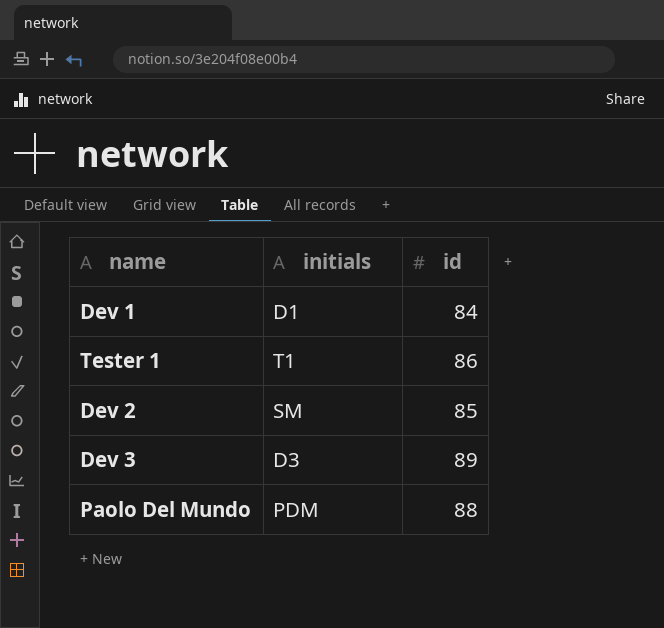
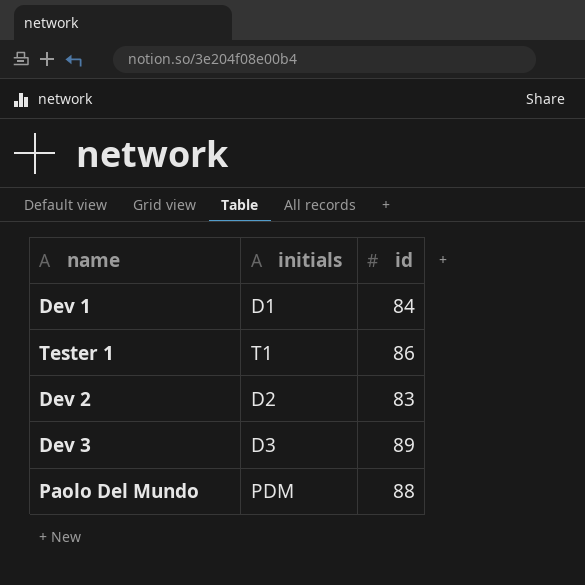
Dev 2 | initials: SM -> D2
Dev 2 | id: 85 -> 83

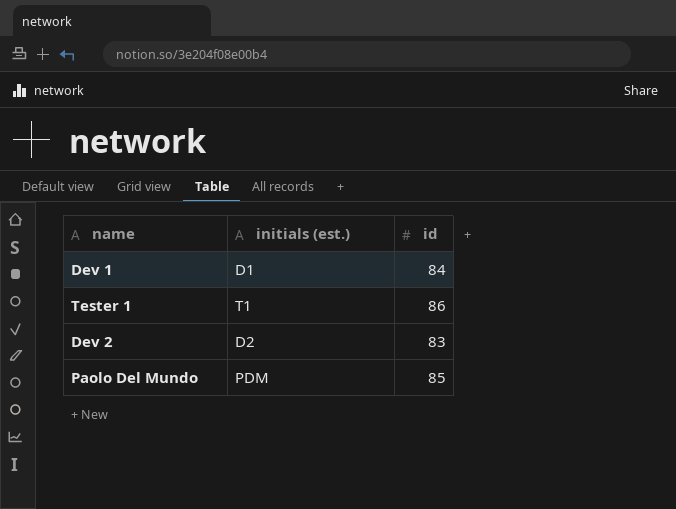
column name: initials -> initials (est.)
row Dev 3: D3 | 89 -> none
Paolo Del Mundo | id: 88 -> 85

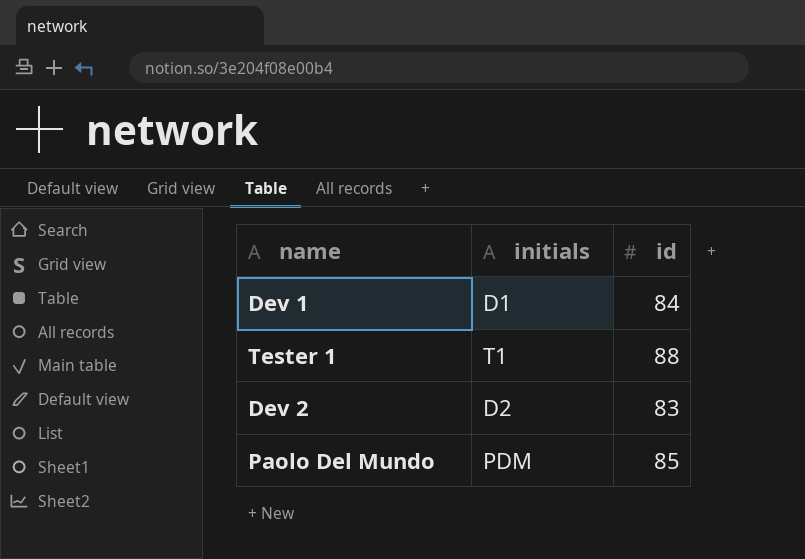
column name: initials (est.) -> initials
Tester 1 | id: 86 -> 88

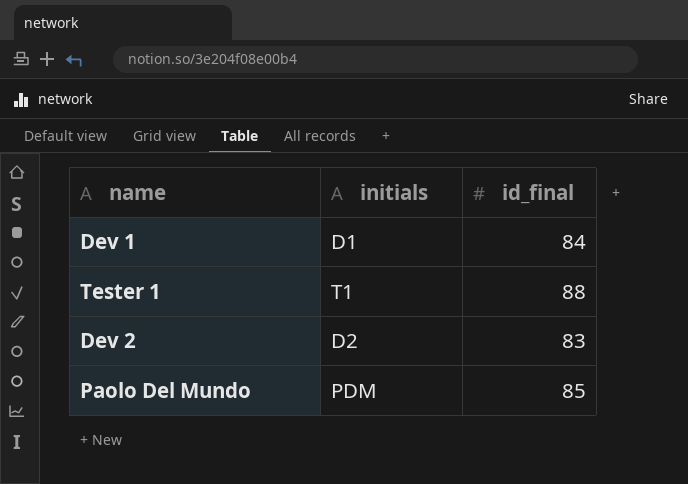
column name: id -> id_final

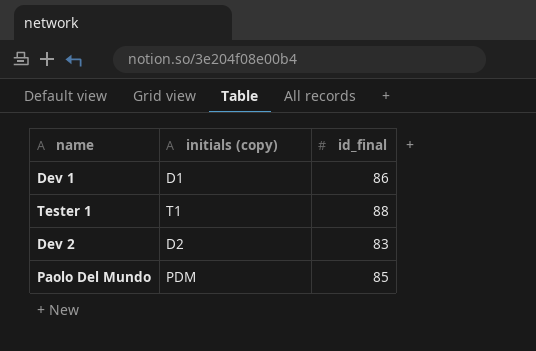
column name: initials -> initials (copy)
Dev 1 | id_final: 84 -> 86

